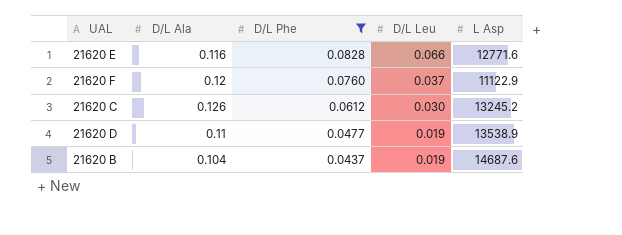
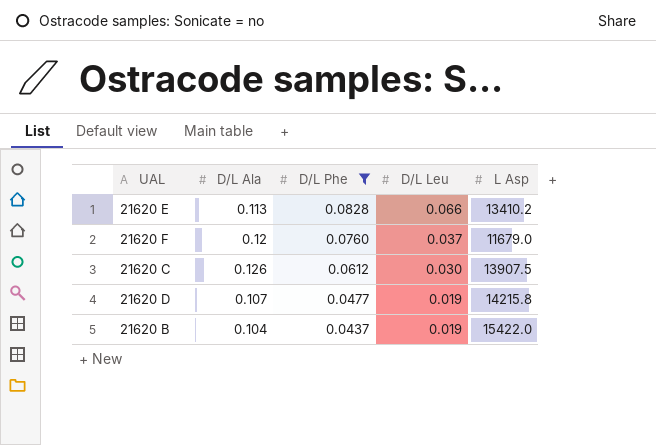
21620 E | D/L Ala: 0.116 -> 0.113
21620 E | L Asp: 12771.6 -> 13410.2
21620 F | L Asp: 11122.9 -> 11679.0
21620 C | L Asp: 13245.2 -> 13907.5
21620 D | D/L Ala: 0.11 -> 0.107
21620 D | L Asp: 13538.9 -> 14215.8
21620 B | L Asp: 14687.6 -> 15422.0

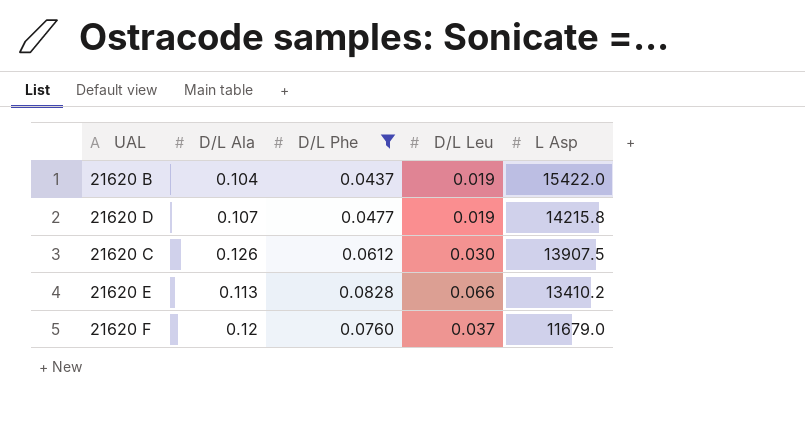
row order: D/L Phe descending -> L Asp descending

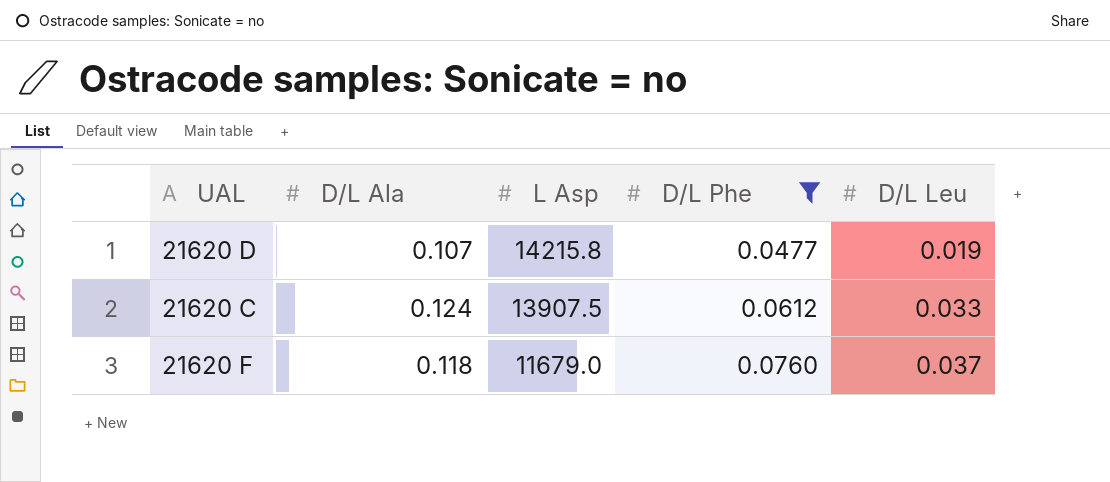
column L Asp | position: 5 -> 3
row 21620 B: 0.104 | 0.0437 | 0.019 | 15422.0 -> none
row 21620 E: 0.113 | 0.0828 | 0.066 | 13410.2 -> none
21620 C | D/L Ala: 0.126 -> 0.124
21620 C | D/L Leu: 0.030 -> 0.033
21620 F | D/L Ala: 0.12 -> 0.118

